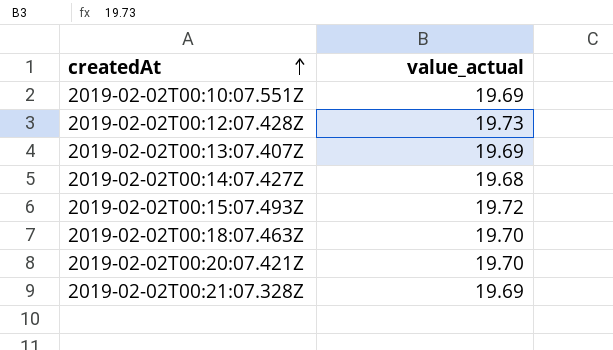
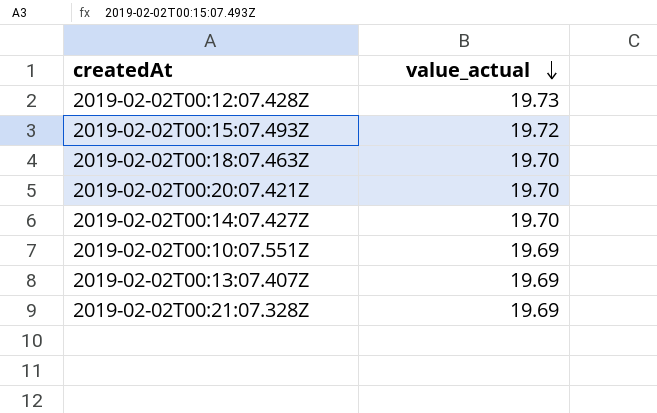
row order: createdAt ascending -> value_actual descending
2019-02-02T00:14:07.427Z | value_actual: 19.68 -> 19.70

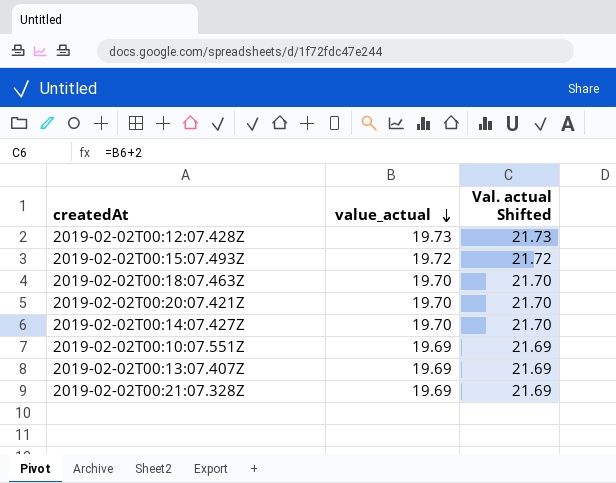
column Val. actual Shifted | formula: none -> [value_actual] + 2

